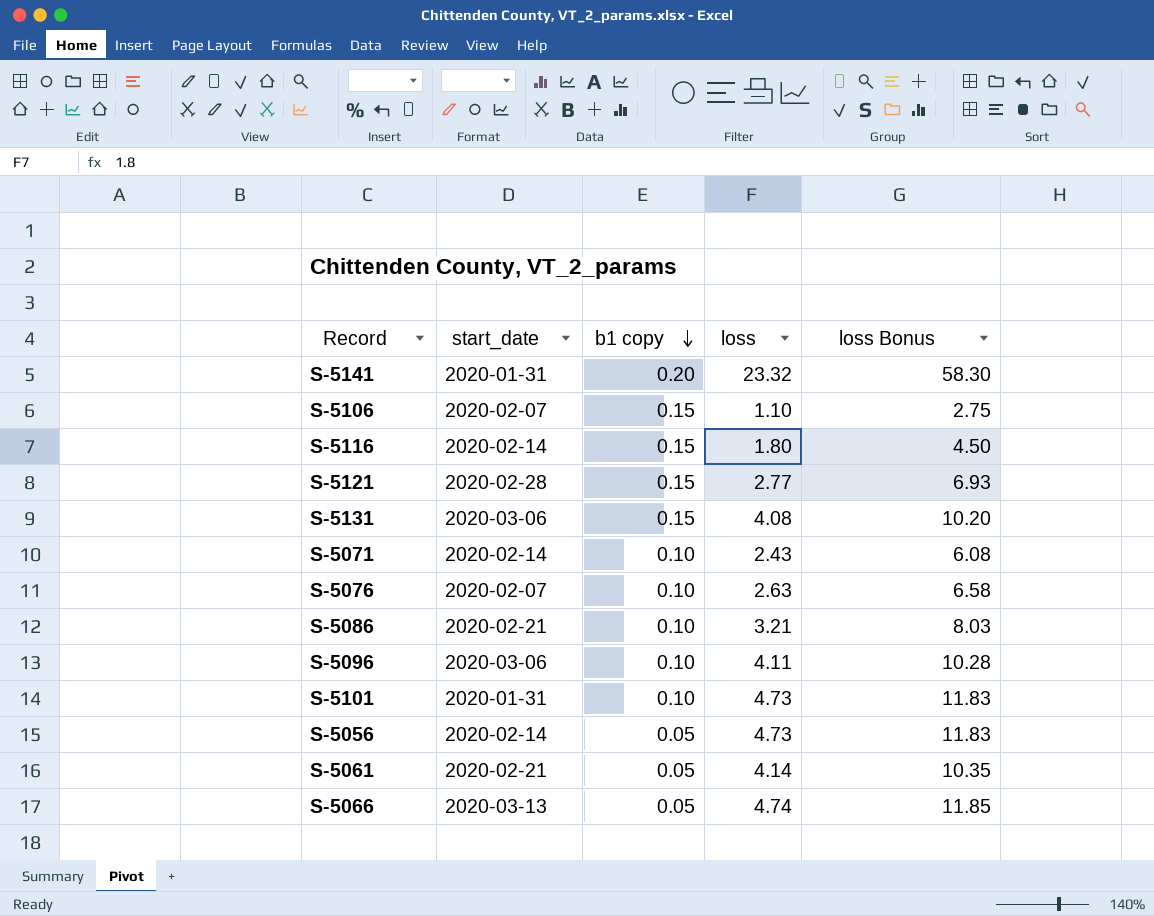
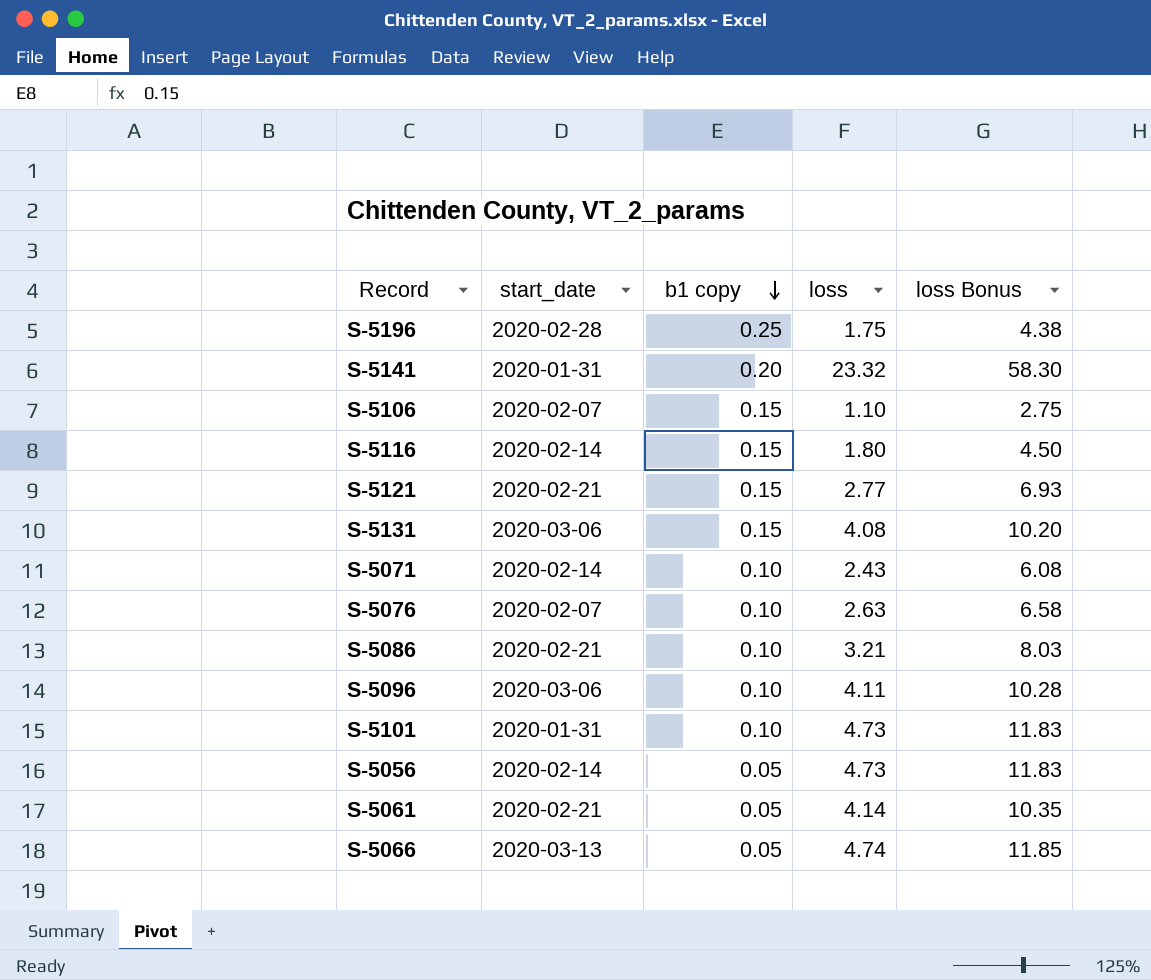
row S-5196: none -> 2020-02-28 | 0.25 | 1.75 | 4.38
S-5121 | start_date: 2020-02-28 -> 2020-02-21

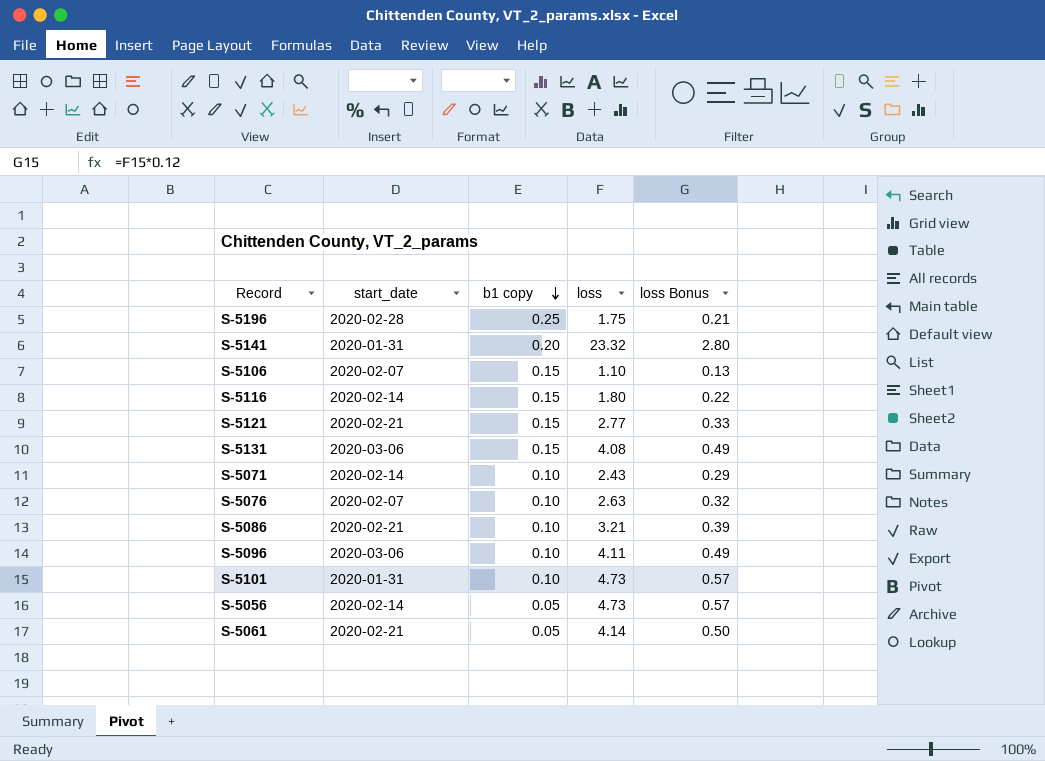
column loss Bonus | formula: [loss] * 2.5 -> [loss] * 0.12
row S-5066: 2020-03-13 | 0.05 | 4.74 | 11.85 -> none

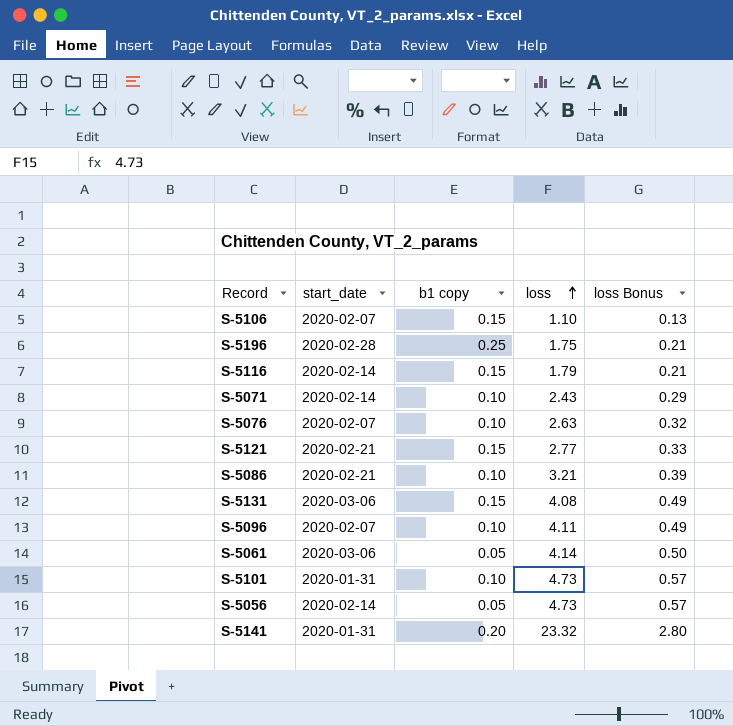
row order: b1 copy descending -> loss ascending
S-5116 | loss: 1.80 -> 1.79
S-5116 | loss Bonus: 0.22 -> 0.21
S-5096 | start_date: 2020-03-06 -> 2020-02-07
S-5061 | start_date: 2020-02-21 -> 2020-03-06

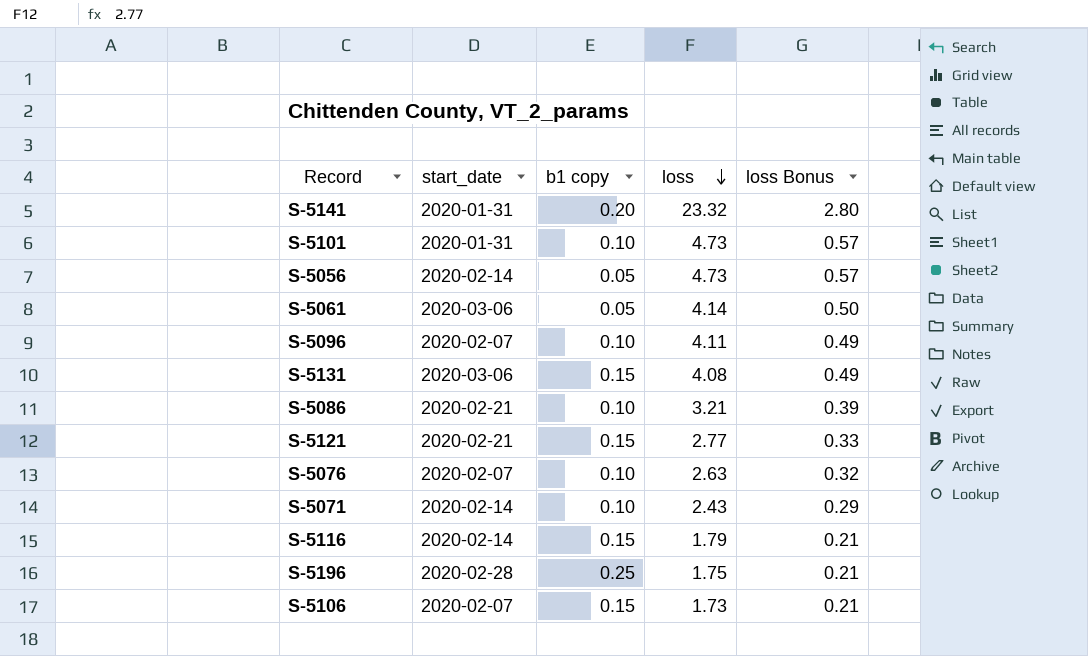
row order: loss ascending -> loss descending
S-5106 | loss: 1.10 -> 1.73
S-5106 | loss Bonus: 0.13 -> 0.21

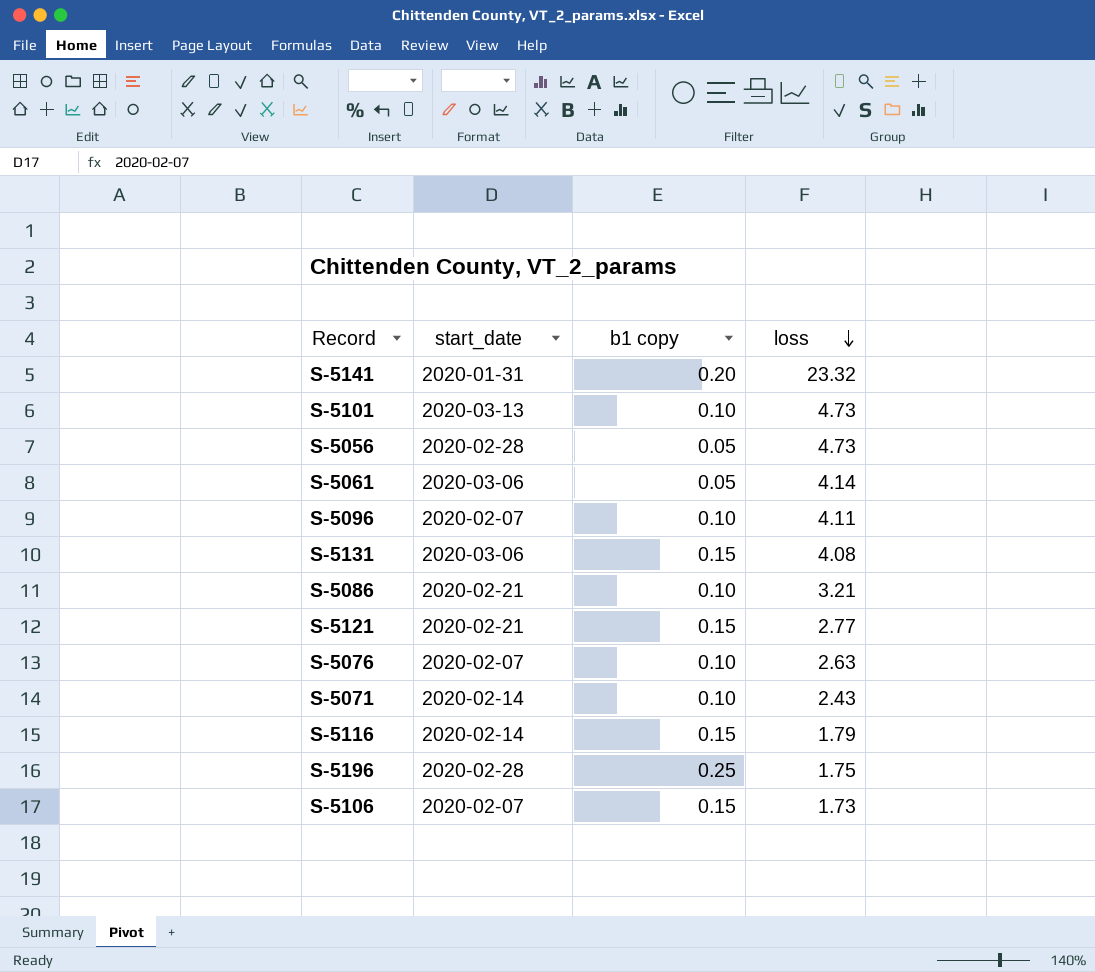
column loss Bonus | formula: [loss] * 0.12 -> none
S-5101 | start_date: 2020-01-31 -> 2020-03-13
S-5056 | start_date: 2020-02-14 -> 2020-02-28

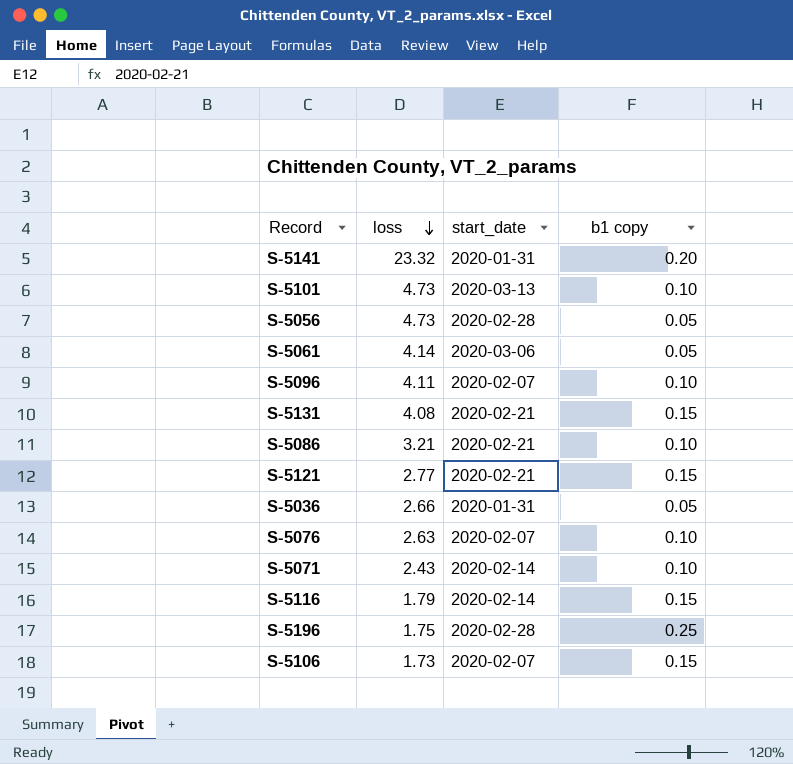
column loss | position: 4 -> 2
S-5131 | start_date: 2020-03-06 -> 2020-02-21
row S-5036: none -> 2.66 | 2020-01-31 | 0.05

